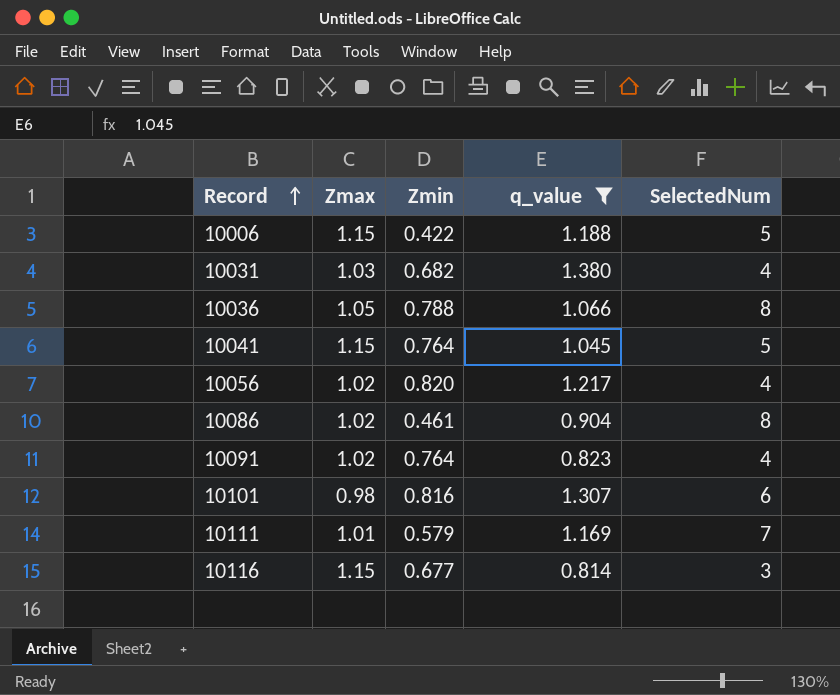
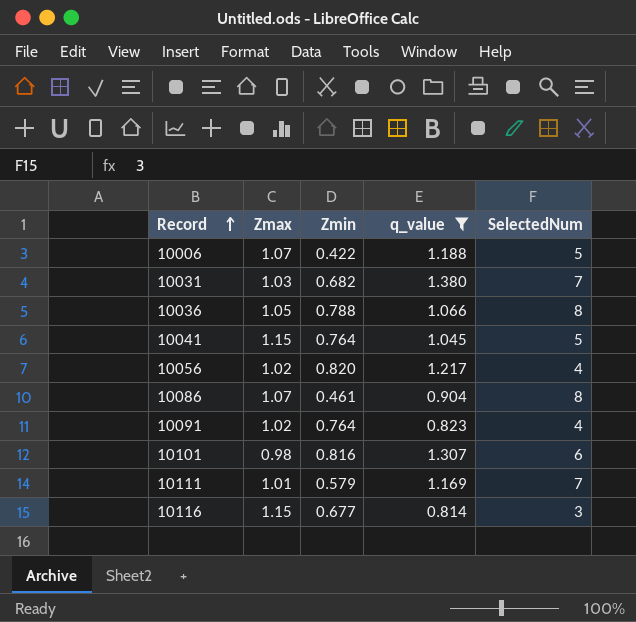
10006 | Zmax: 1.15 -> 1.07
10031 | SelectedNum: 4 -> 7
10086 | Zmax: 1.02 -> 1.07

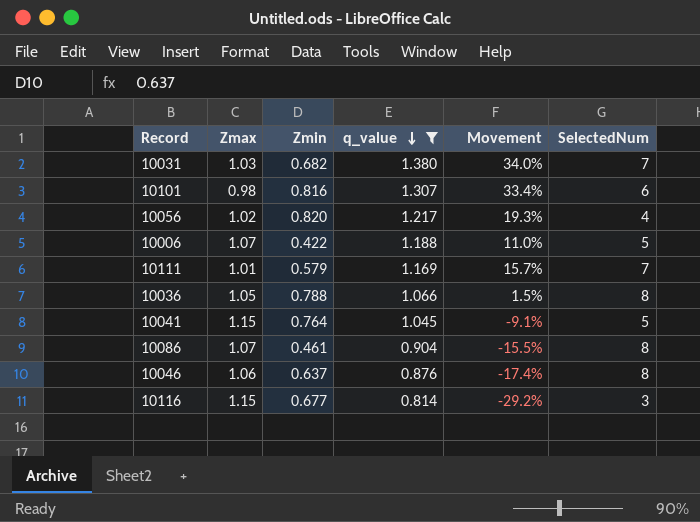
row order: Record ascending -> q_value descending
column Movement | formula: none -> ([q_value] - [Zmax]) / [Zmax]
row 10091: 1.02 | 0.764 | 0.823 | 4 -> none
row 10046: none -> 1.06 | 0.637 | 0.876 | -17.4% | 8

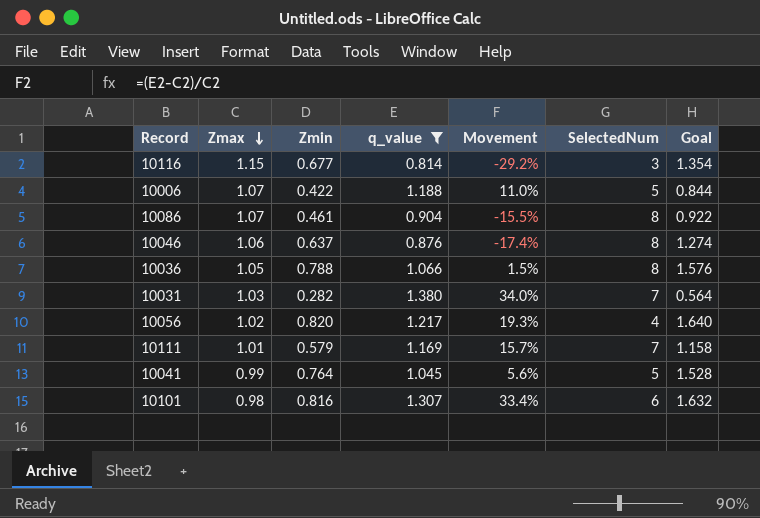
row order: q_value descending -> Zmax descending
column Goal | formula: none -> [Zmin] * 2
10031 | Zmin: 0.682 -> 0.282
10041 | Zmax: 1.15 -> 0.99
10041 | Movement: -9.1% -> 5.6%

